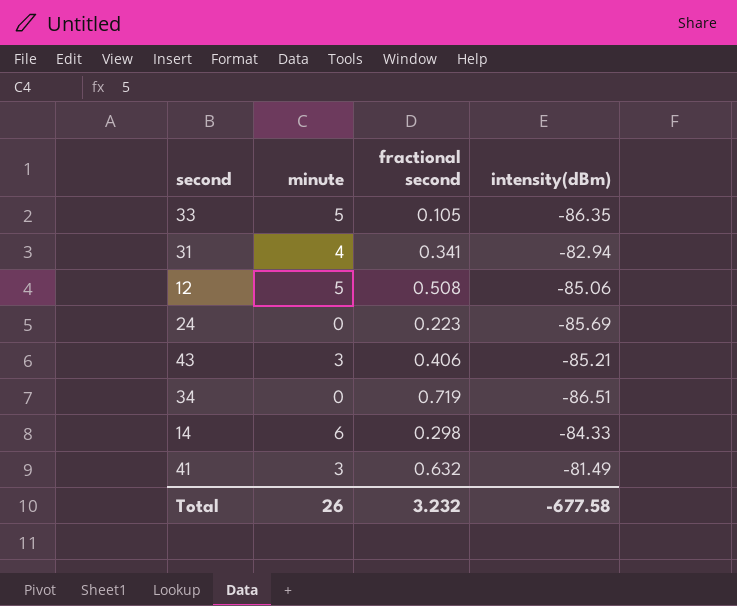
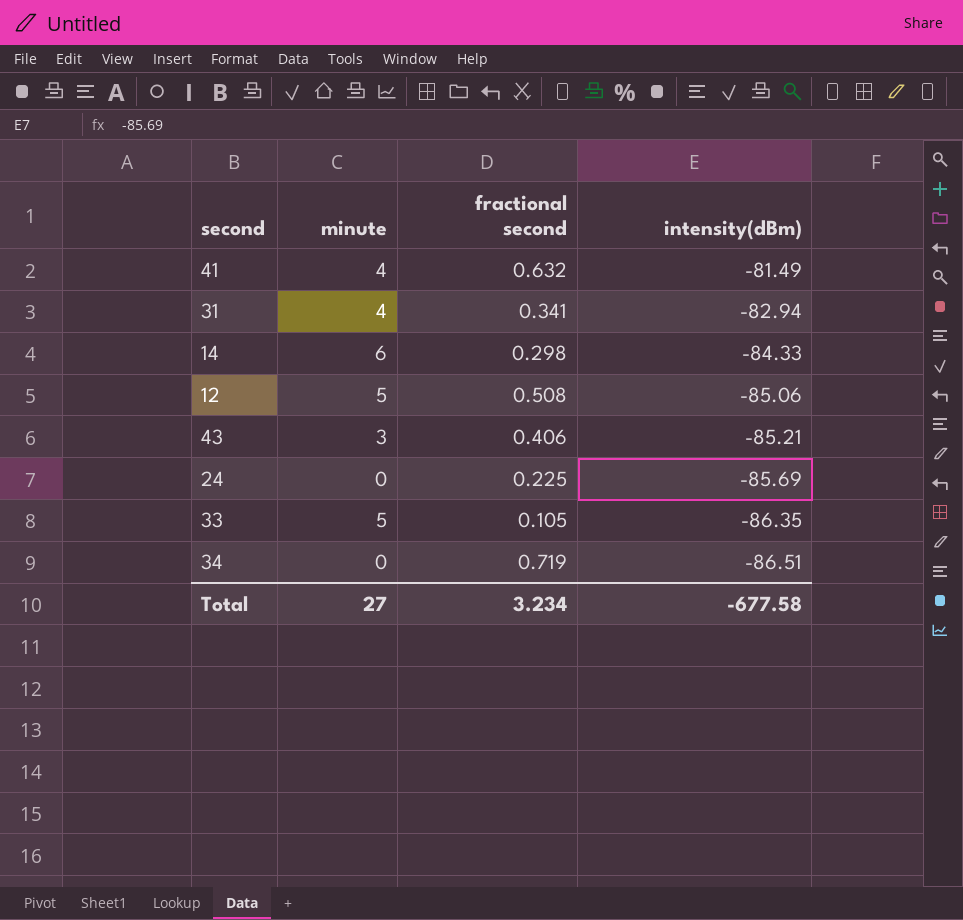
row order: none -> intensity(dBm) descending
41 | minute: 3 -> 4
24 | fractional second: 0.223 -> 0.225
Total | minute: 26 -> 27
Total | fractional second: 3.232 -> 3.234

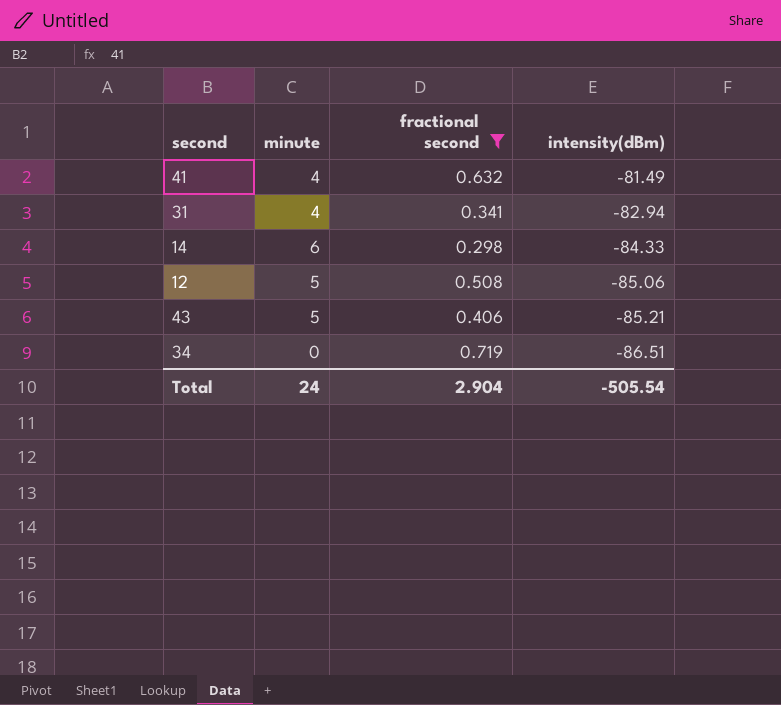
filter: none -> fractional second >= 0.298
43 | minute: 3 -> 5
Total | minute: 27 -> 24
Total | fractional second: 3.234 -> 2.904
Total | intensity(dBm): -677.58 -> -505.54

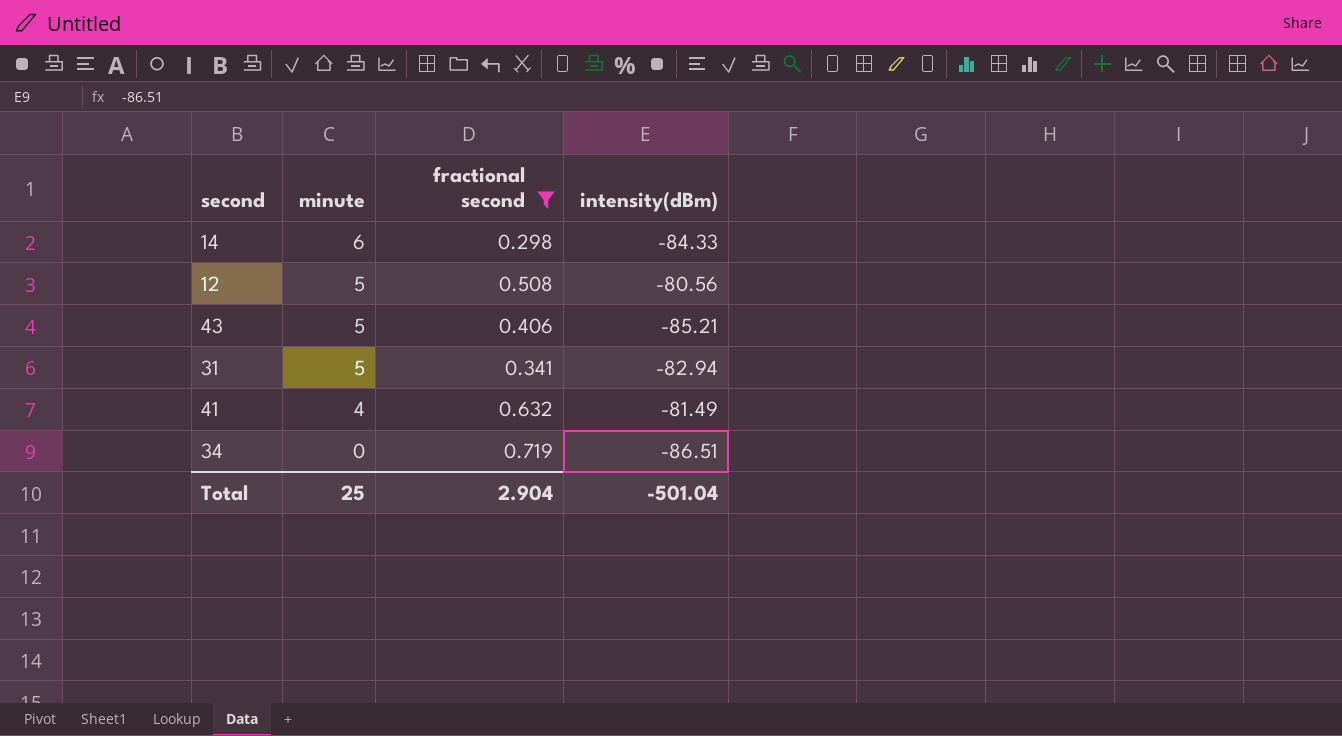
row order: intensity(dBm) descending -> minute descending
12 | intensity(dBm): -85.06 -> -80.56
31 | minute: 4 -> 5
Total | minute: 24 -> 25
Total | intensity(dBm): -505.54 -> -501.04

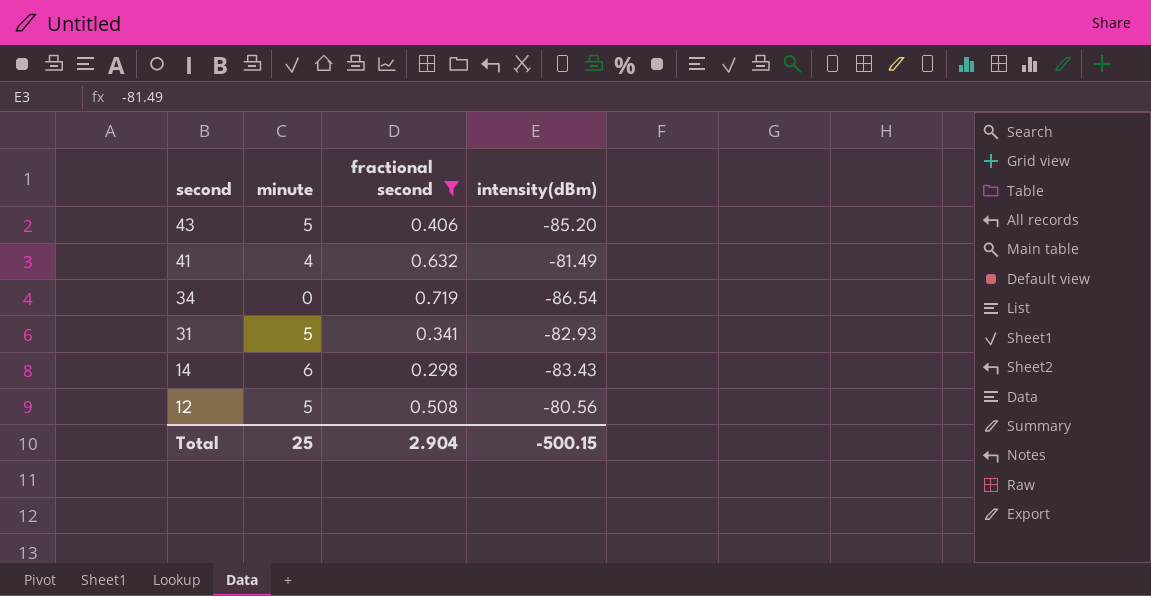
row order: minute descending -> second descending
43 | intensity(dBm): -85.21 -> -85.20
34 | intensity(dBm): -86.51 -> -86.54
31 | intensity(dBm): -82.94 -> -82.93
14 | intensity(dBm): -84.33 -> -83.43
Total | intensity(dBm): -501.04 -> -500.15

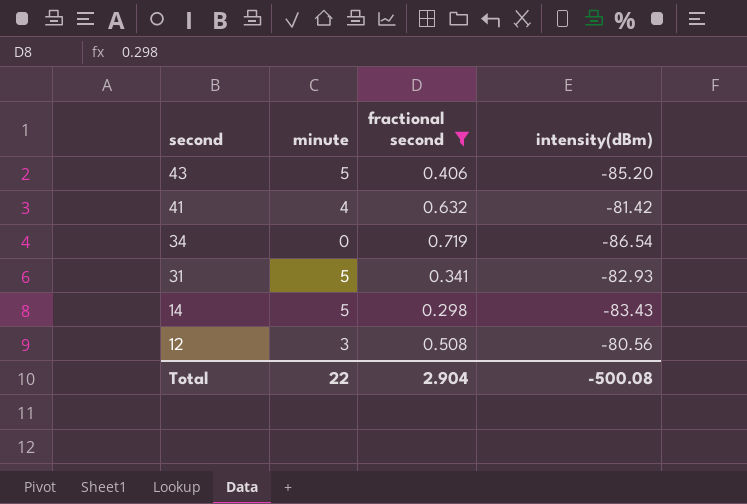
41 | intensity(dBm): -81.49 -> -81.42
14 | minute: 6 -> 5
12 | minute: 5 -> 3
Total | minute: 25 -> 22
Total | intensity(dBm): -500.15 -> -500.08

